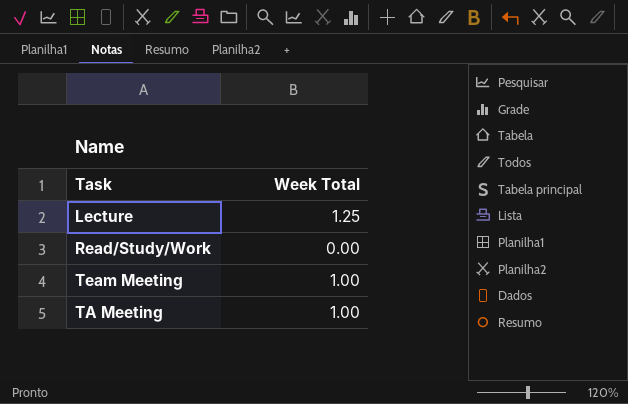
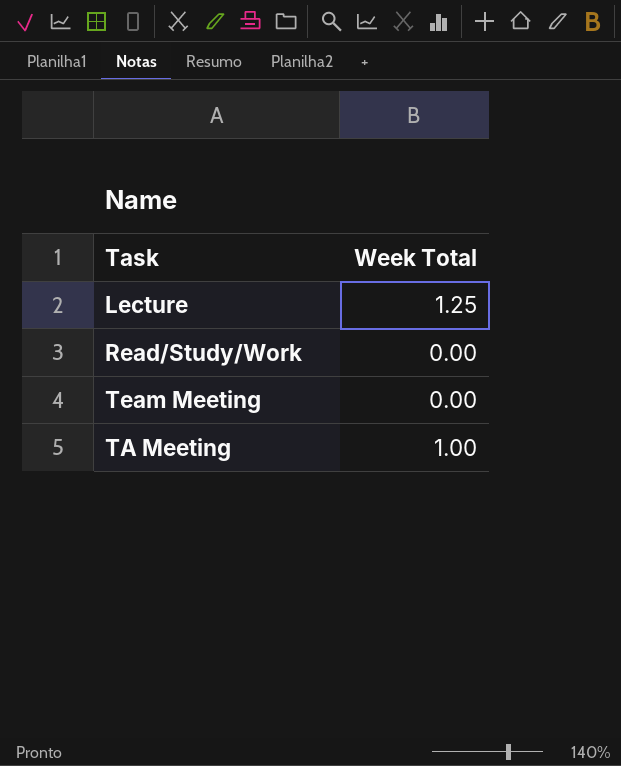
Team Meeting | Week Total: 1.00 -> 0.00

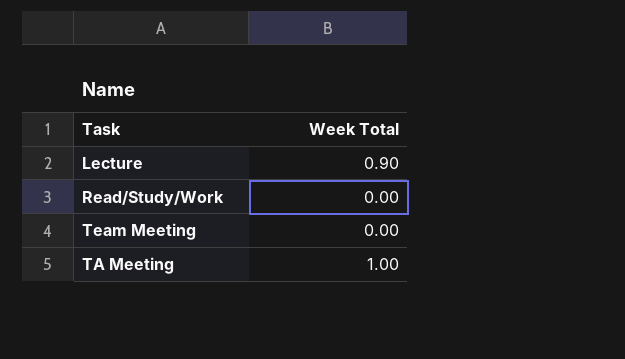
Lecture | Week Total: 1.25 -> 0.90

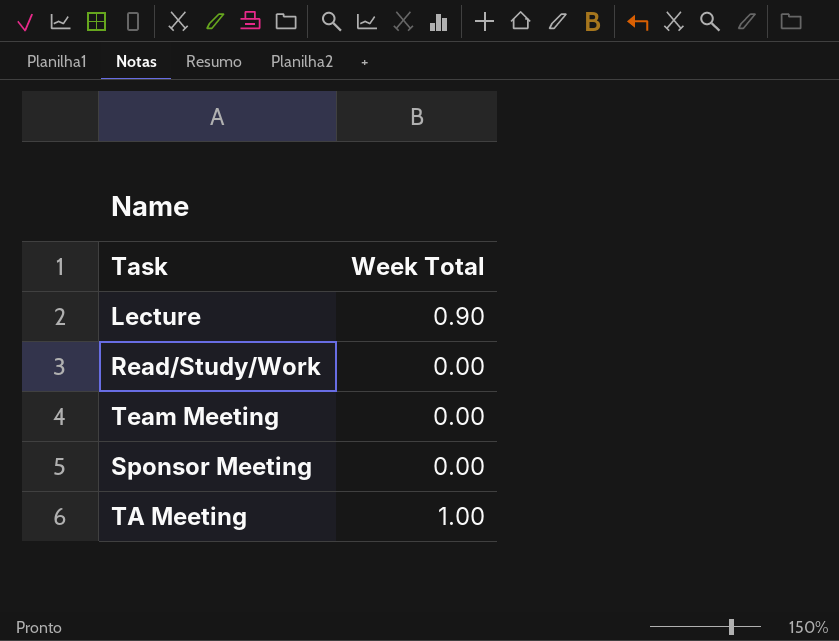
row Sponsor Meeting: none -> 0.00

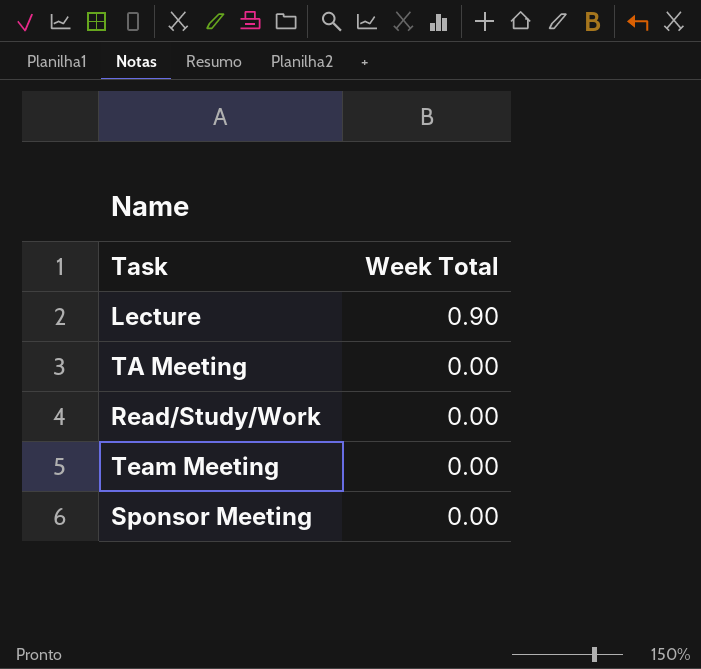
row order: none -> Week Total descending
TA Meeting | Week Total: 1.00 -> 0.00

